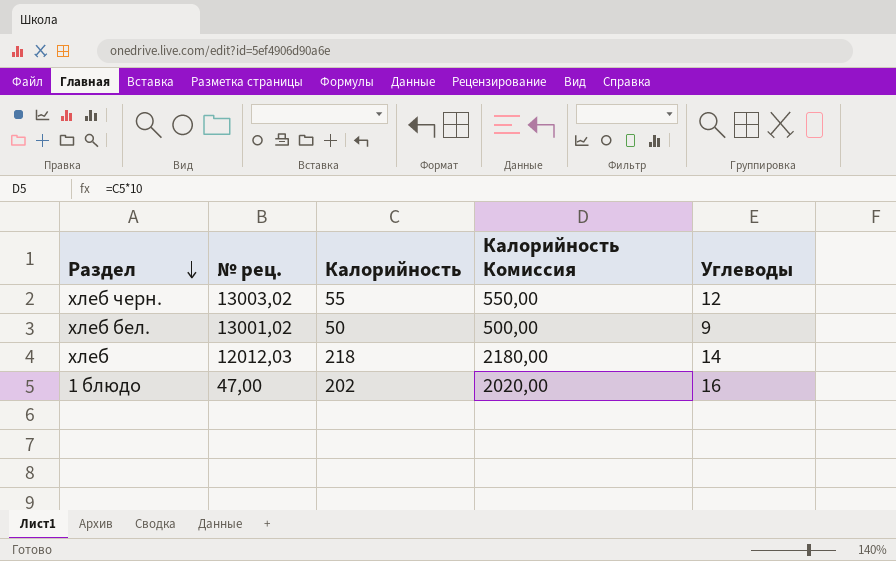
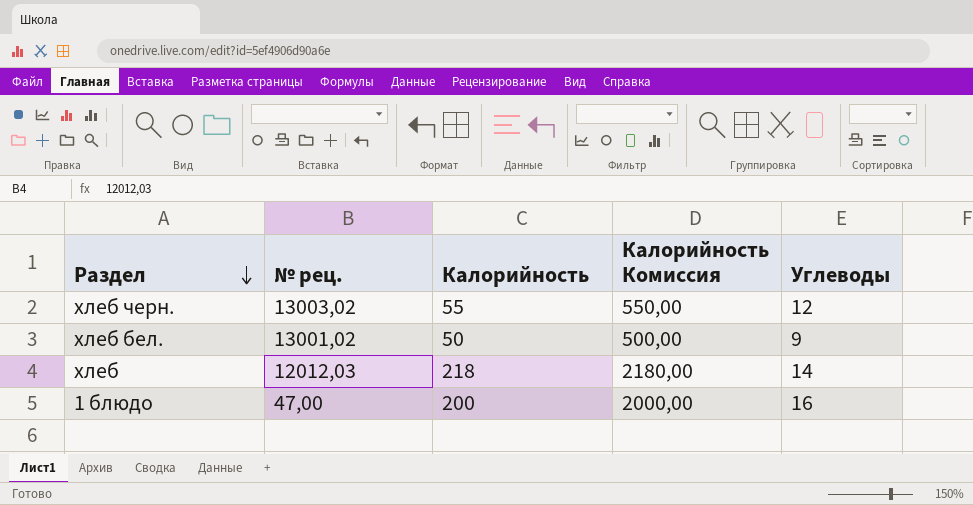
1 блюдо | Калорийность: 202 -> 200
1 блюдо | Калорийность Комиссия: 2020,00 -> 2000,00

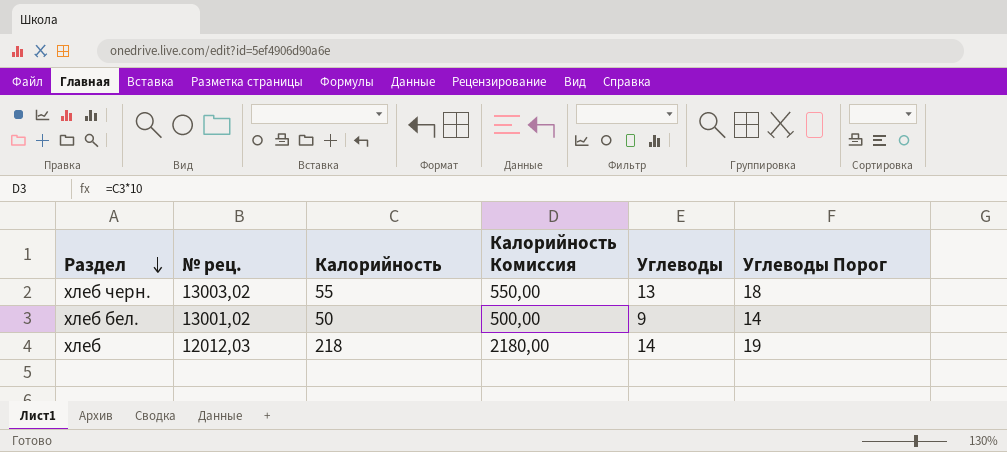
column Углеводы Порог | formula: none -> [Углеводы] + 5
row 1 блюдо: 47,00 | 200 | 2000,00 | 16 -> none
хлеб черн. | Углеводы: 12 -> 13

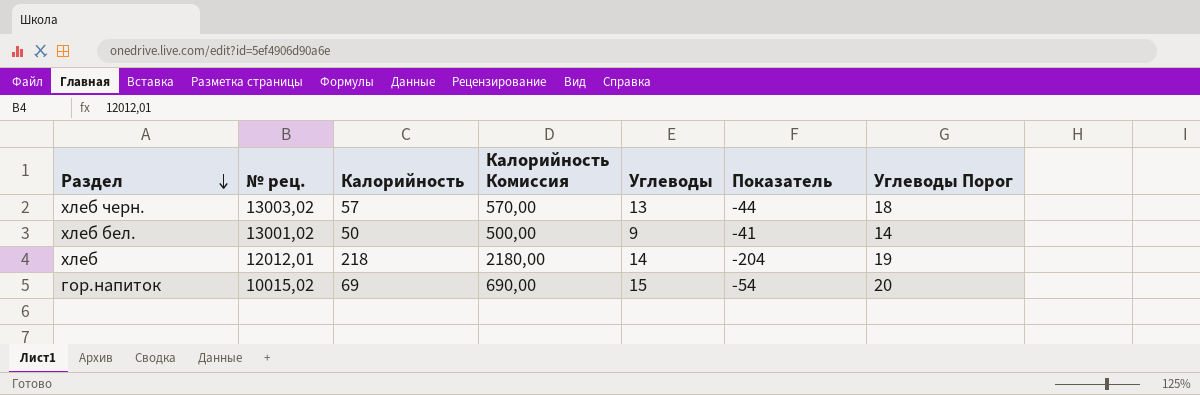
column Показатель | formula: none -> [Углеводы] - [Калорийность]
хлеб черн. | Калорийность: 55 -> 57
хлеб черн. | Калорийность Комиссия: 550,00 -> 570,00
хлеб | № рец.: 12012,03 -> 12012,01
row гор.напиток: none -> 10015,02 | 69 | 690,00 | 15 | -54 | 20

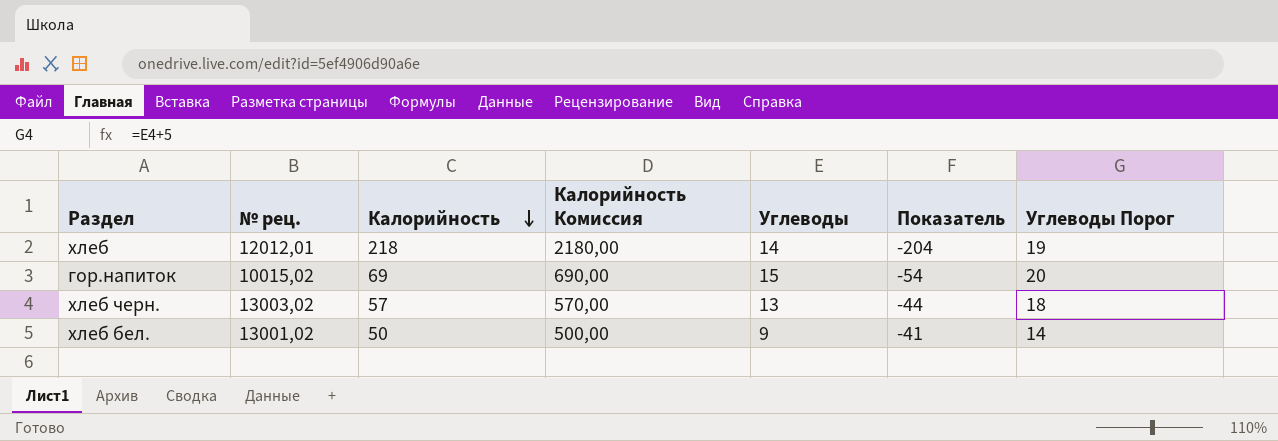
row order: Раздел descending -> Калорийность descending

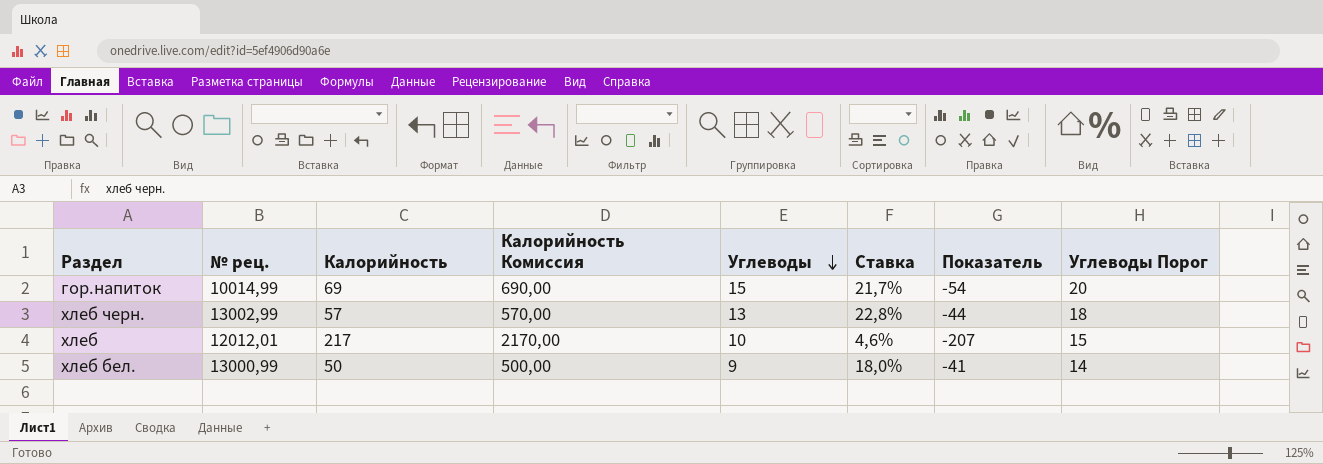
row order: Калорийность descending -> Углеводы descending
column Ставка | formula: none -> [Углеводы] / [Калорийность]
гор.напиток | № рец.: 10015,02 -> 10014,99
хлеб черн. | № рец.: 13003,02 -> 13002,99
хлеб | Калорийность: 218 -> 217
хлеб | Калорийность Комиссия: 2180,00 -> 2170,00
хлеб | Углеводы: 14 -> 10
хлеб | Показатель: -204 -> -207
хлеб | Углеводы Порог: 19 -> 15
хлеб бел. | № рец.: 13001,02 -> 13000,99

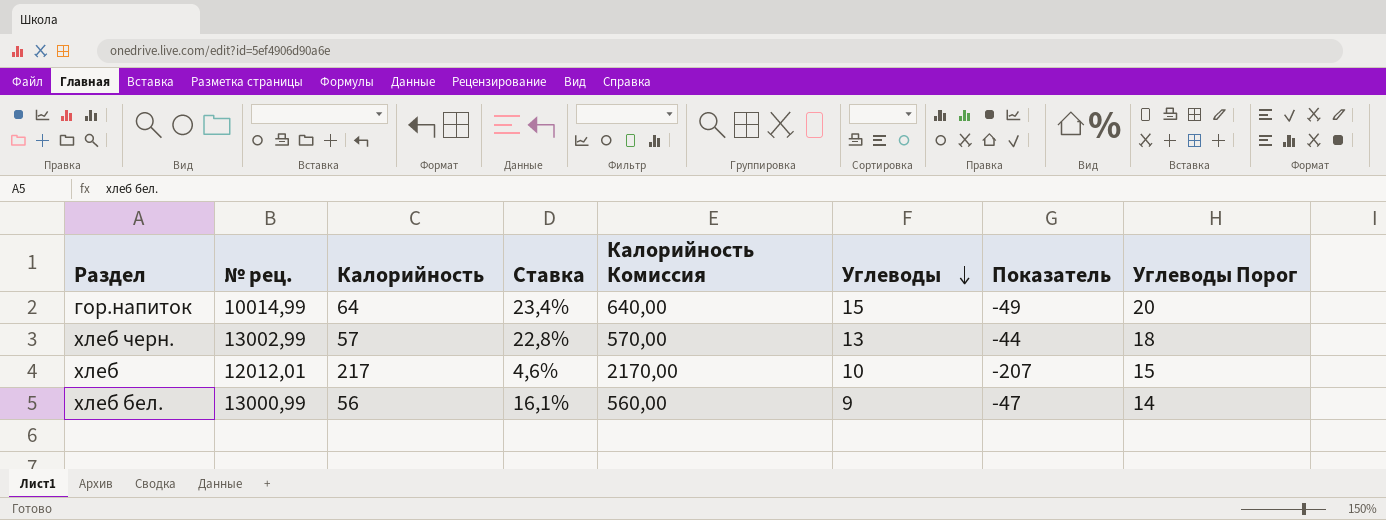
column Ставка | position: 6 -> 4
гор.напиток | Калорийность: 69 -> 64
гор.напиток | Ставка: 21,7% -> 23,4%
гор.напиток | Калорийность Комиссия: 690,00 -> 640,00
гор.напиток | Показатель: -54 -> -49
хлеб бел. | Калорийность: 50 -> 56
хлеб бел. | Ставка: 18,0% -> 16,1%
хлеб бел. | Калорийность Комиссия: 500,00 -> 560,00
хлеб бел. | Показатель: -41 -> -47

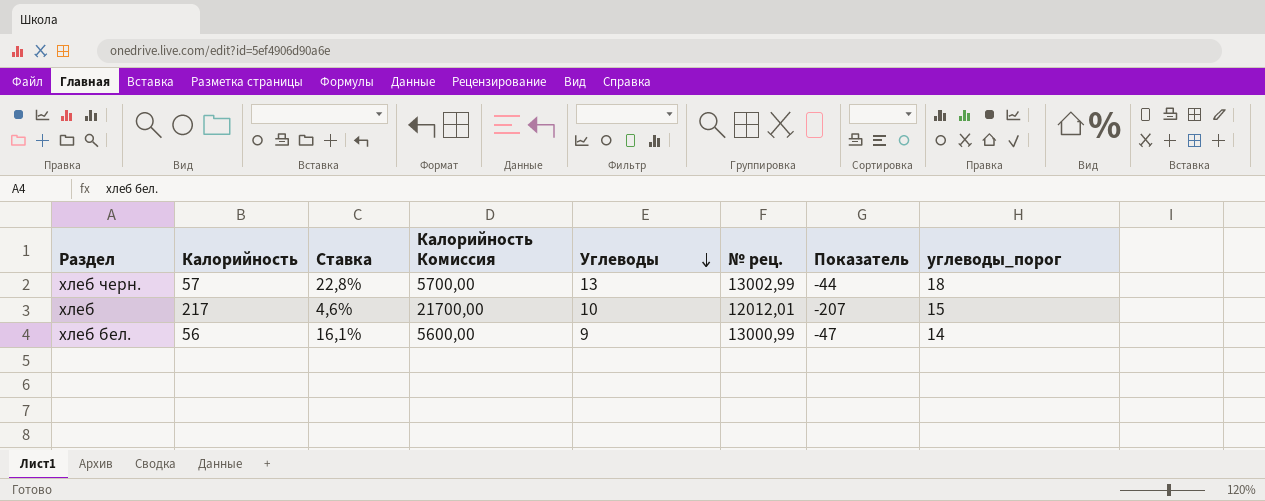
column Калорийность Комиссия | formula: [Калорийность] * 10 -> [Калорийность] * 100
column № рец. | position: 2 -> 6
column name: Углеводы Порог -> углеводы_порог
row гор.напиток: 10014,99 | 64 | 23,4% | 640,00 | 15 | -49 | 20 -> none

